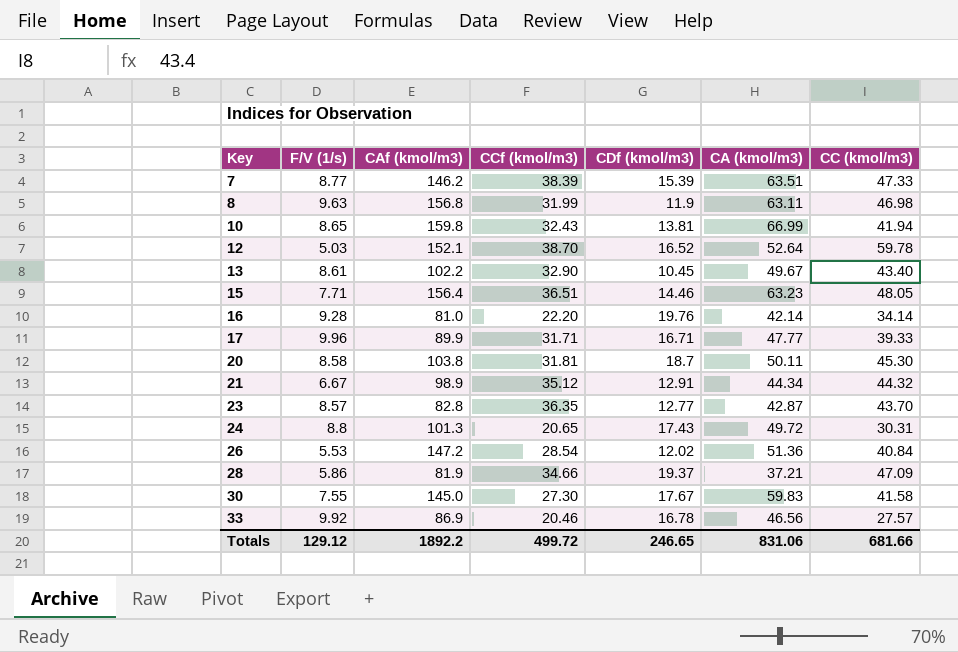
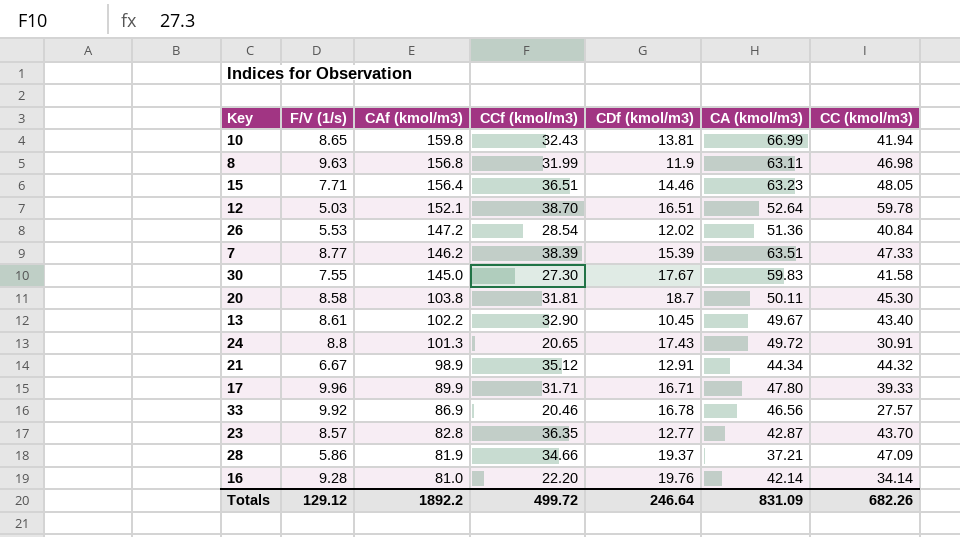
row order: Key ascending -> CAf (kmol/m3) descending
12 | CDf (kmol/m3): 16.52 -> 16.51
24 | CC (kmol/m3): 30.31 -> 30.91
17 | CA (kmol/m3): 47.77 -> 47.80
Totals | CDf (kmol/m3): 246.65 -> 246.64
Totals | CA (kmol/m3): 831.06 -> 831.09
Totals | CC (kmol/m3): 681.66 -> 682.26

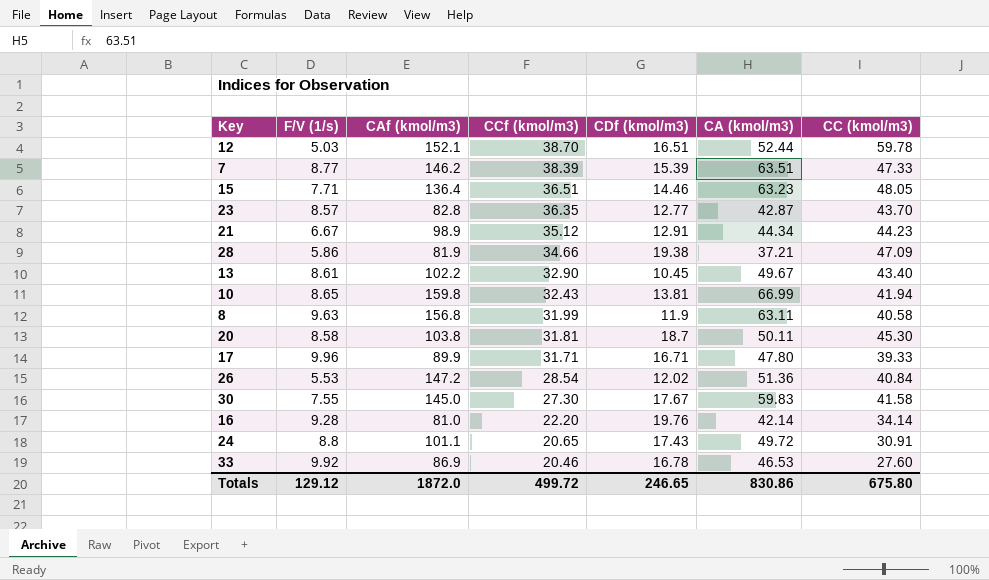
row order: CAf (kmol/m3) descending -> CCf (kmol/m3) descending
12 | CA (kmol/m3): 52.64 -> 52.44
15 | CAf (kmol/m3): 156.4 -> 136.4
21 | CC (kmol/m3): 44.32 -> 44.23
28 | CDf (kmol/m3): 19.37 -> 19.38
8 | CC (kmol/m3): 46.98 -> 40.58
24 | CAf (kmol/m3): 101.3 -> 101.1
33 | CA (kmol/m3): 46.56 -> 46.53
33 | CC (kmol/m3): 27.57 -> 27.60
Totals | CAf (kmol/m3): 1892.2 -> 1872.0
Totals | CDf (kmol/m3): 246.64 -> 246.65
Totals | CA (kmol/m3): 831.09 -> 830.86
Totals | CC (kmol/m3): 682.26 -> 675.80

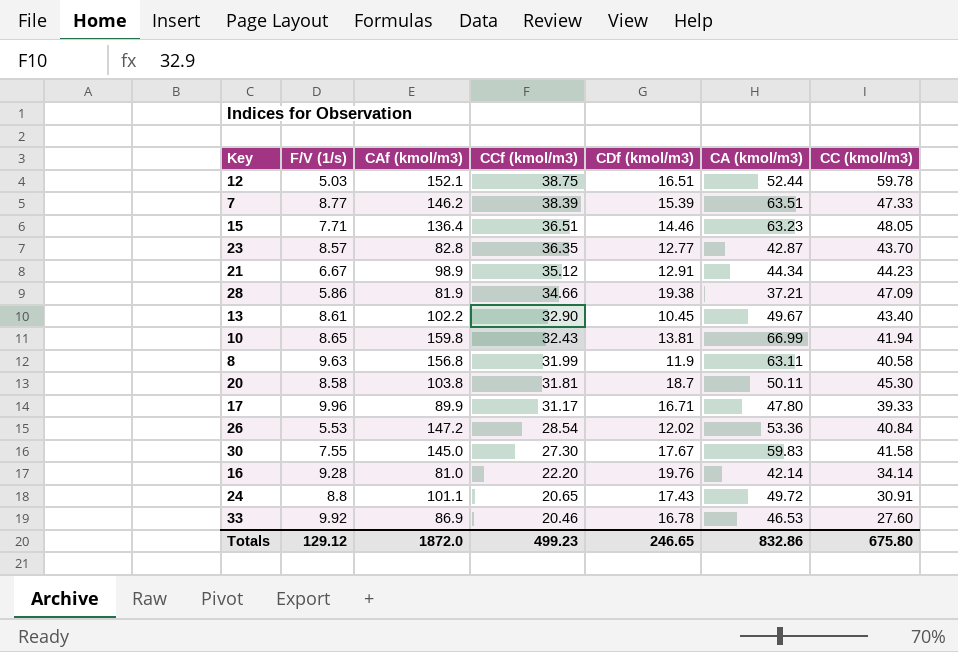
12 | CCf (kmol/m3): 38.70 -> 38.75
17 | CCf (kmol/m3): 31.71 -> 31.17
26 | CA (kmol/m3): 51.36 -> 53.36
Totals | CCf (kmol/m3): 499.72 -> 499.23
Totals | CA (kmol/m3): 830.86 -> 832.86

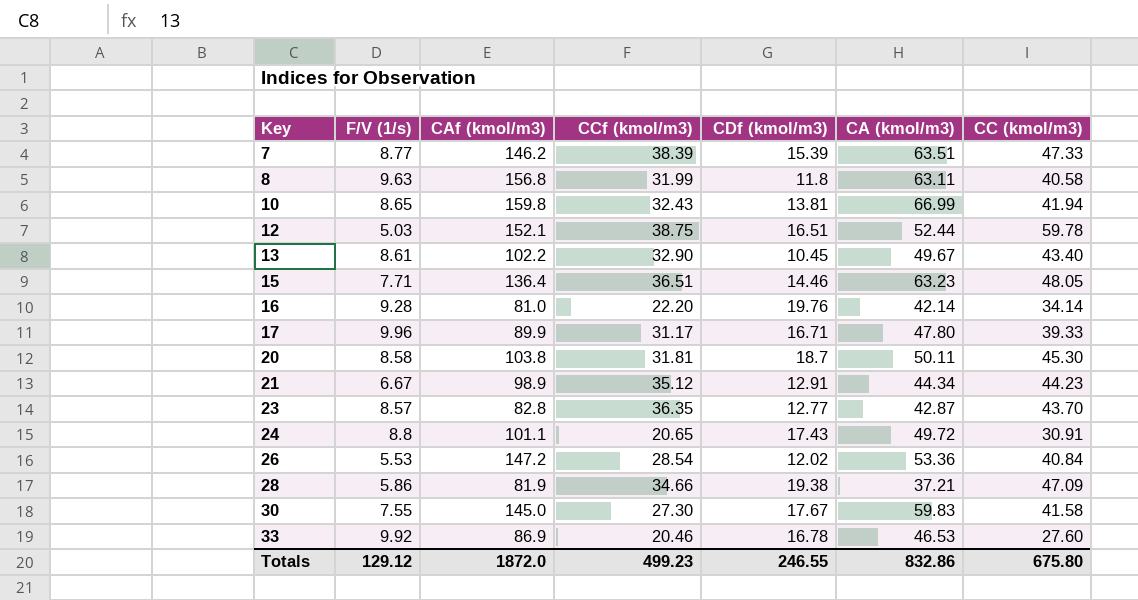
row order: CCf (kmol/m3) descending -> Key ascending
8 | CDf (kmol/m3): 11.9 -> 11.8
Totals | CDf (kmol/m3): 246.65 -> 246.55

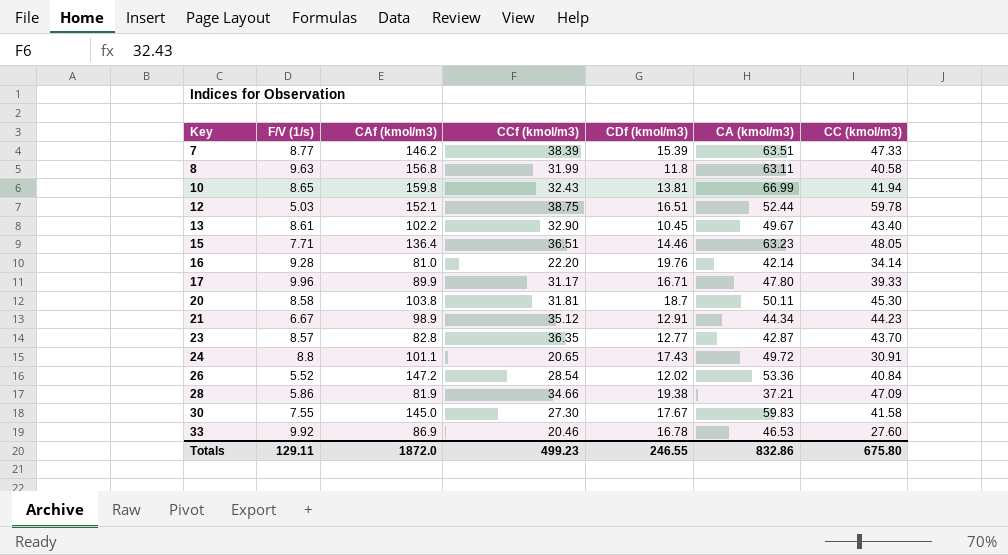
26 | F/V (1/s): 5.53 -> 5.52
Totals | F/V (1/s): 129.12 -> 129.11

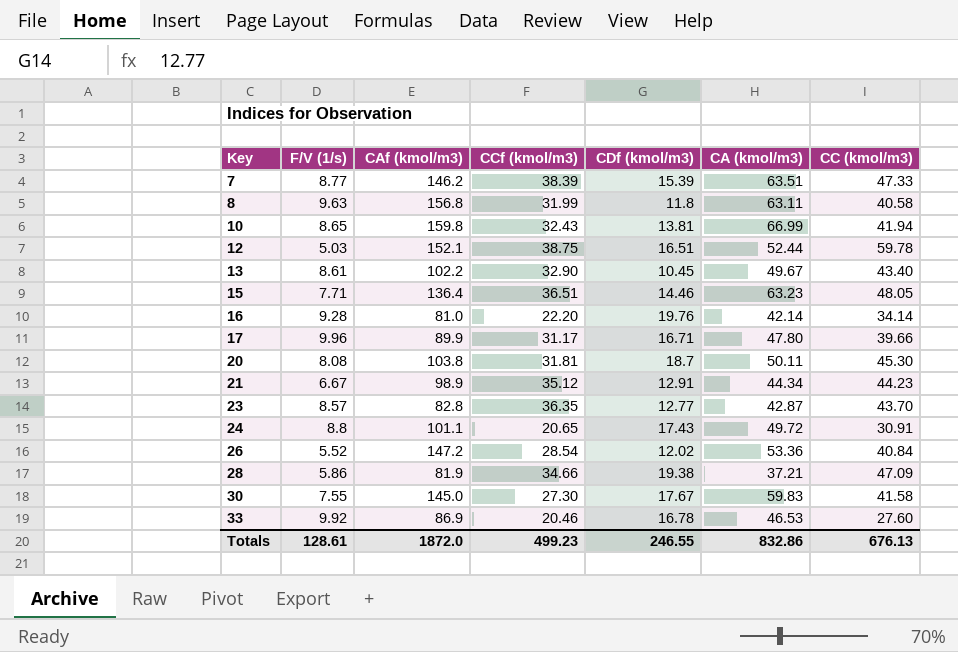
17 | CC (kmol/m3): 39.33 -> 39.66
20 | F/V (1/s): 8.58 -> 8.08
Totals | F/V (1/s): 129.11 -> 128.61
Totals | CC (kmol/m3): 675.80 -> 676.13

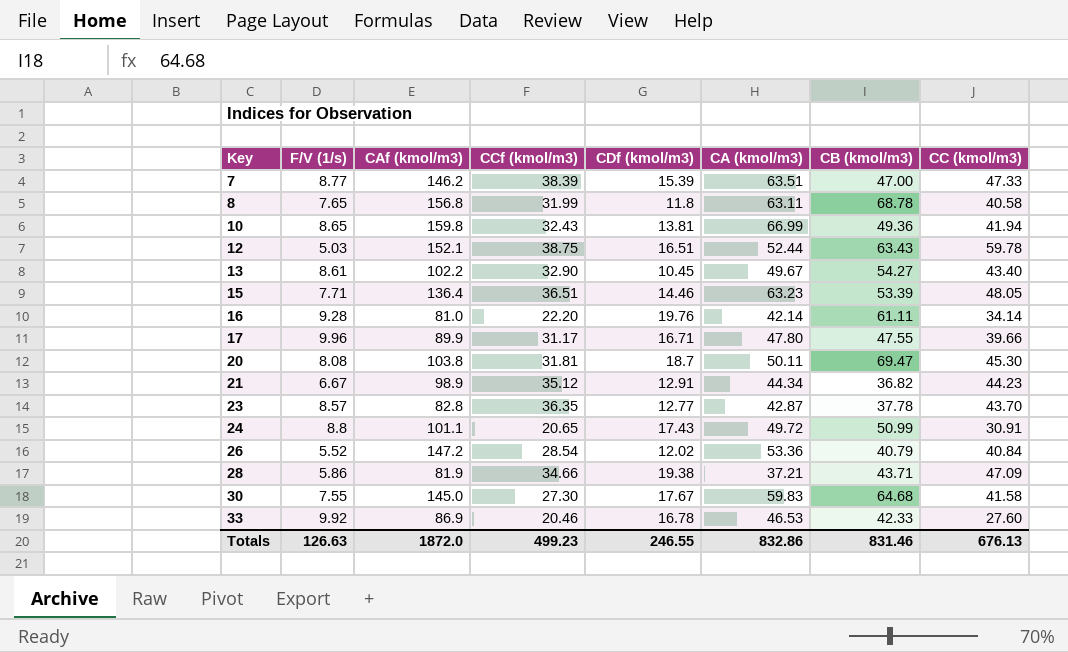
column CB (kmol/m3) | position: none -> 7
8 | F/V (1/s): 9.63 -> 7.65
Totals | F/V (1/s): 128.61 -> 126.63

